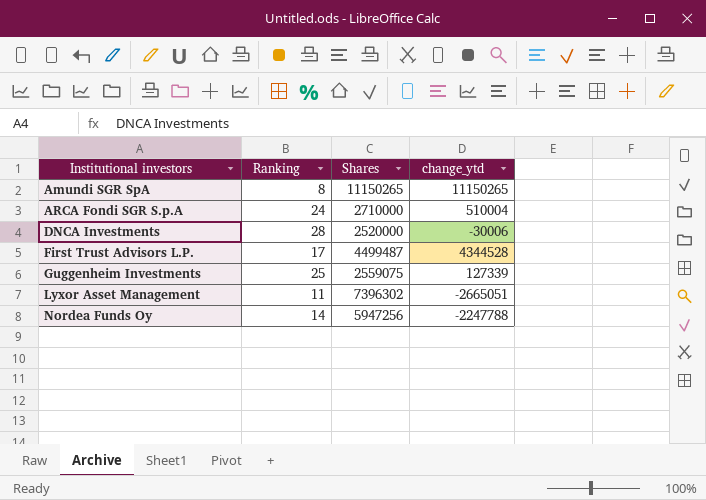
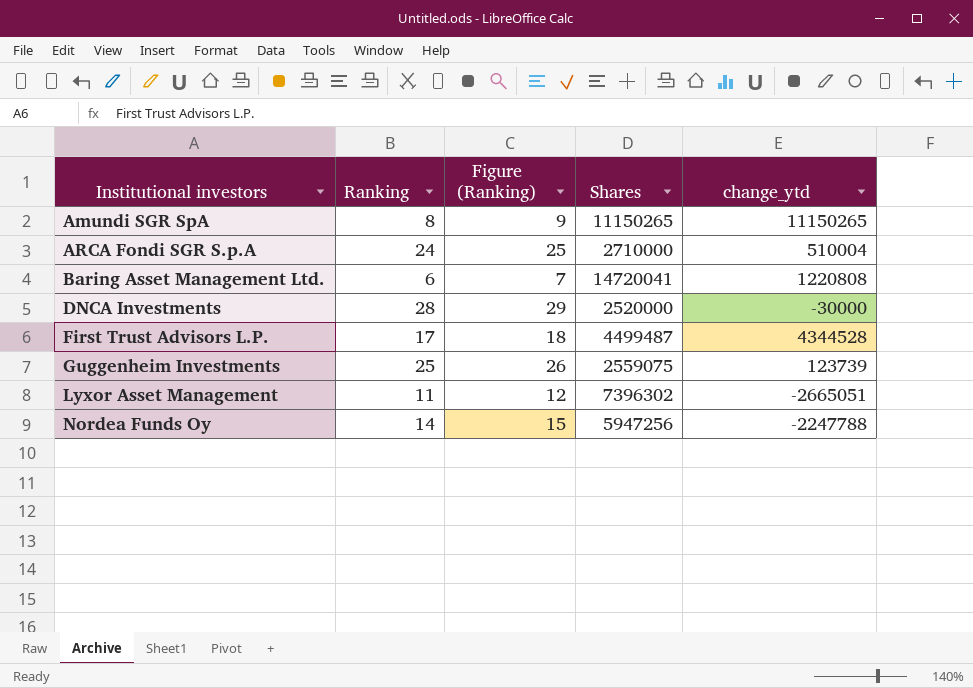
column Figure (Ranking) | formula: none -> [Ranking] + 1
row Baring Asset Management Ltd.: none -> 6 | 7 | 14720041 | 1220808
DNCA Investments | change_ytd: -30006 -> -30000
Guggenheim Investments | change_ytd: 127339 -> 123739

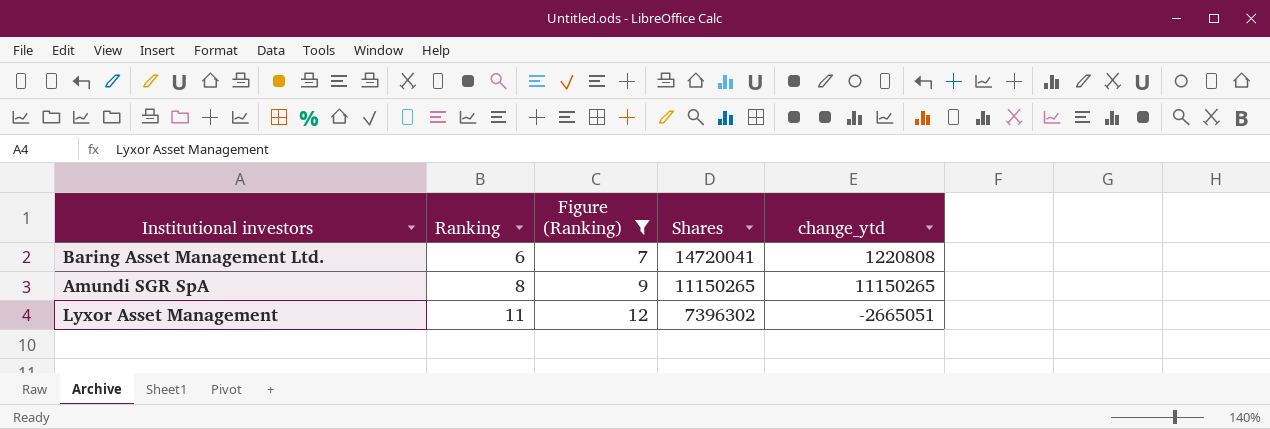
filter: none -> Figure (Ranking) <= 12
row order: Institutional investors ascending -> Ranking ascending

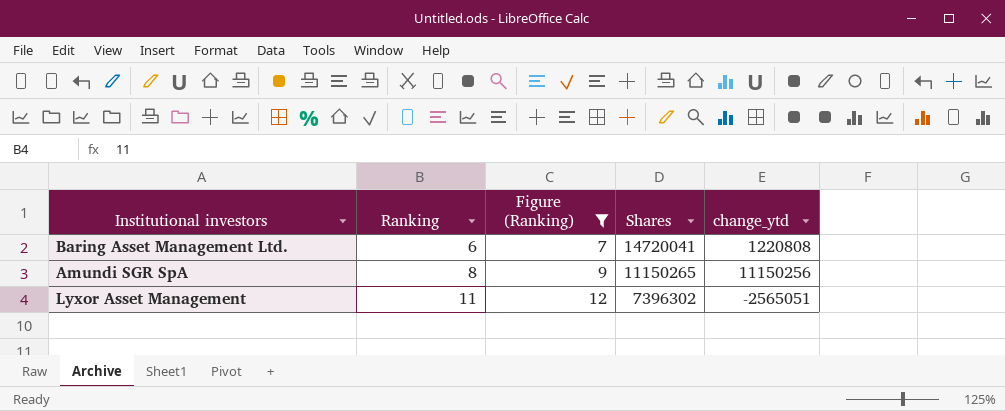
Amundi SGR SpA | change_ytd: 11150265 -> 11150256
Lyxor Asset Management | change_ytd: -2665051 -> -2565051

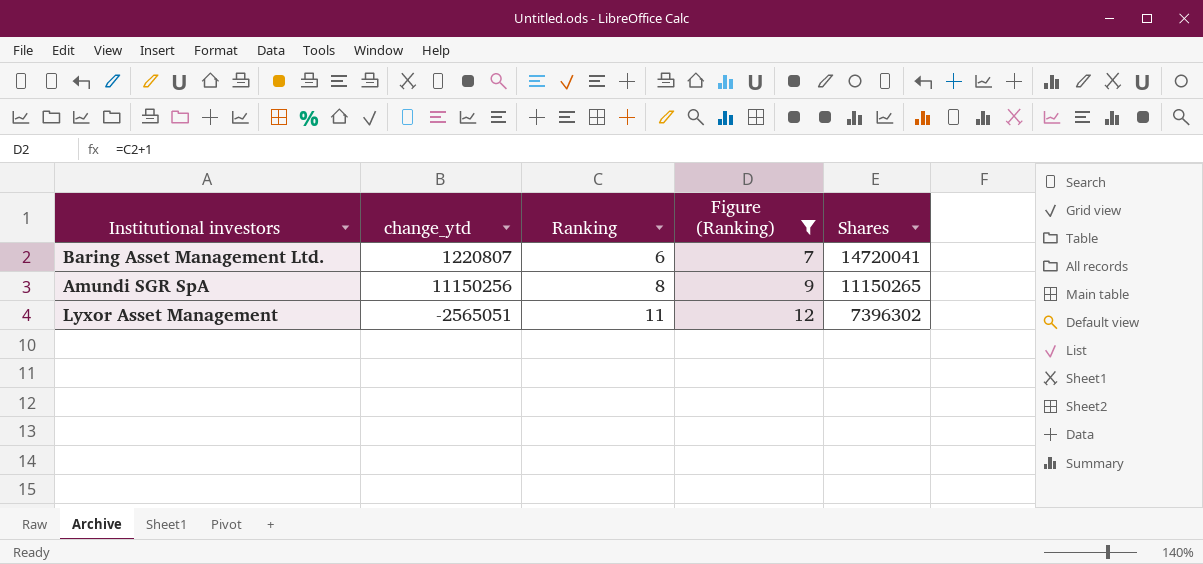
column change_ytd | position: 5 -> 2
Baring Asset Management Ltd. | change_ytd: 1220808 -> 1220807

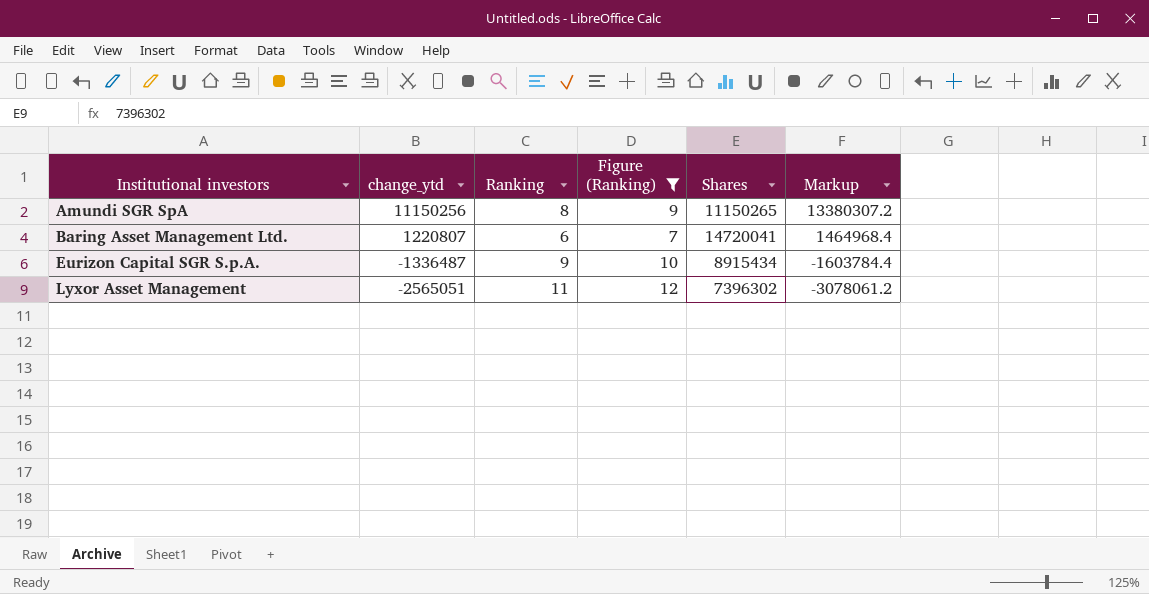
row order: Ranking ascending -> Institutional investors ascending
column Markup | formula: none -> [change_ytd] * 1.2
row Eurizon Capital SGR S.p.A.: none -> -1336487 | 9 | 10 | 8915434 | -1603784.4

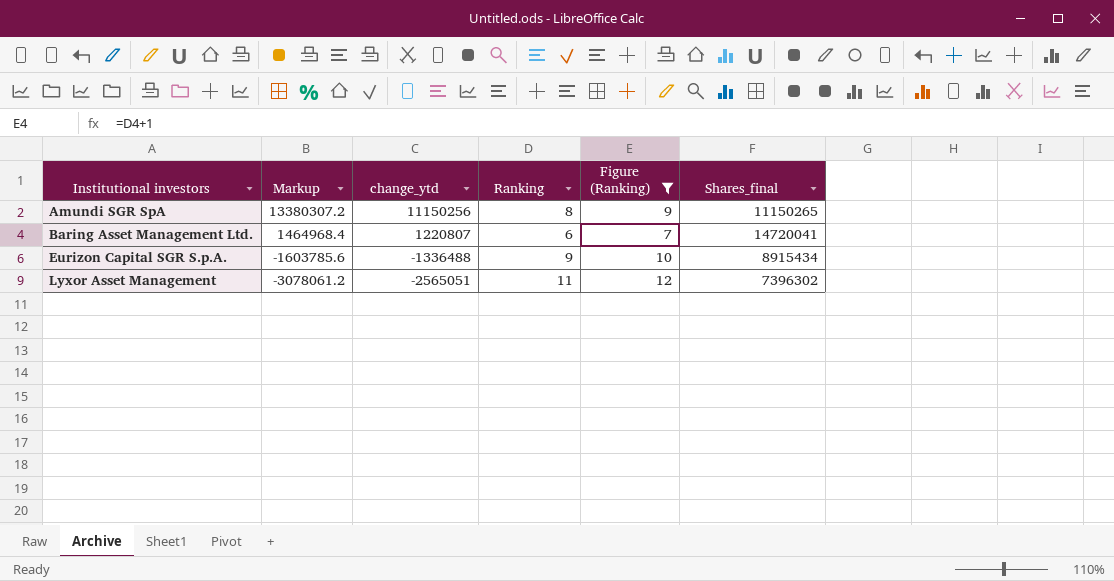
column Markup | position: 6 -> 2
column name: Shares -> Shares_final
Eurizon Capital SGR S.p.A. | Markup: -1603784.4 -> -1603785.6
Eurizon Capital SGR S.p.A. | change_ytd: -1336487 -> -1336488

